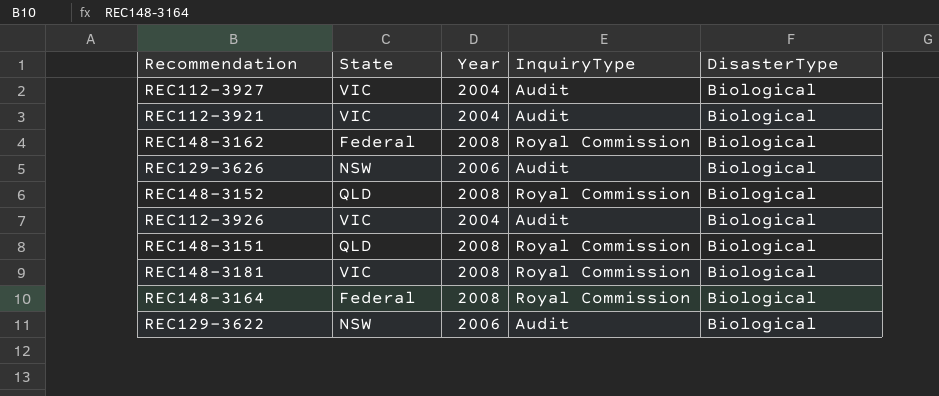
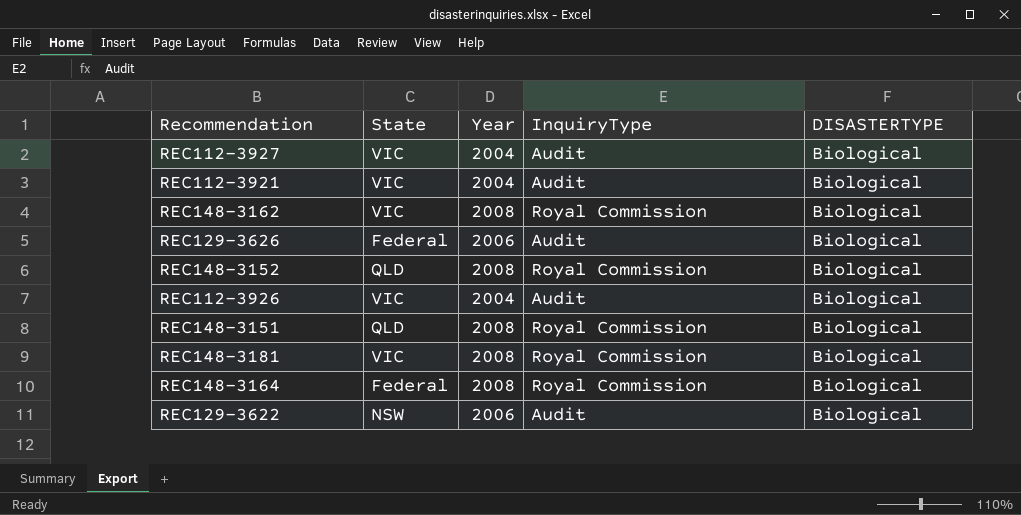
column name: DisasterType -> DISASTERTYPE
REC148-3162 | State: Federal -> VIC
REC129-3626 | State: NSW -> Federal

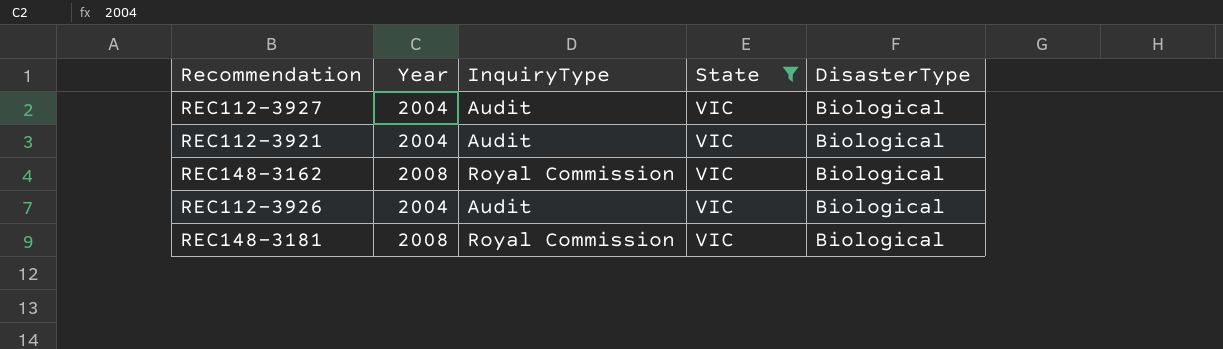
filter: none -> State = VIC
column State | position: 2 -> 4
column name: DISASTERTYPE -> DisasterType

